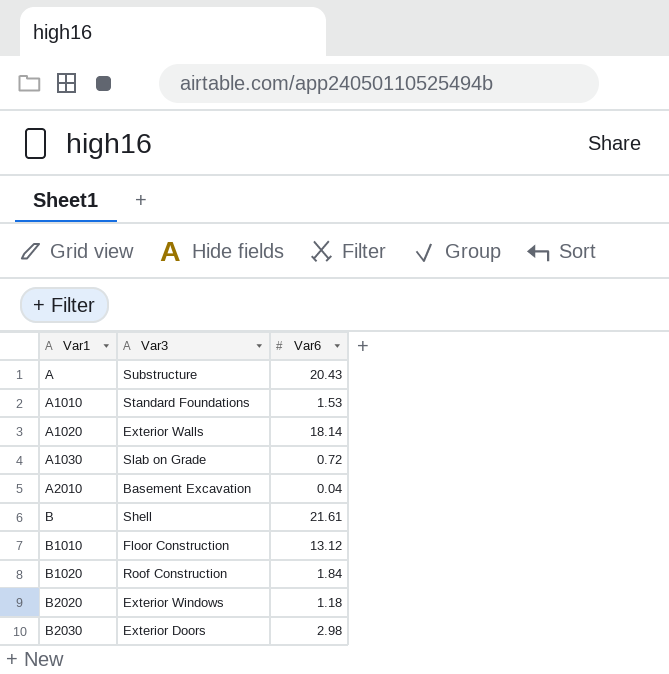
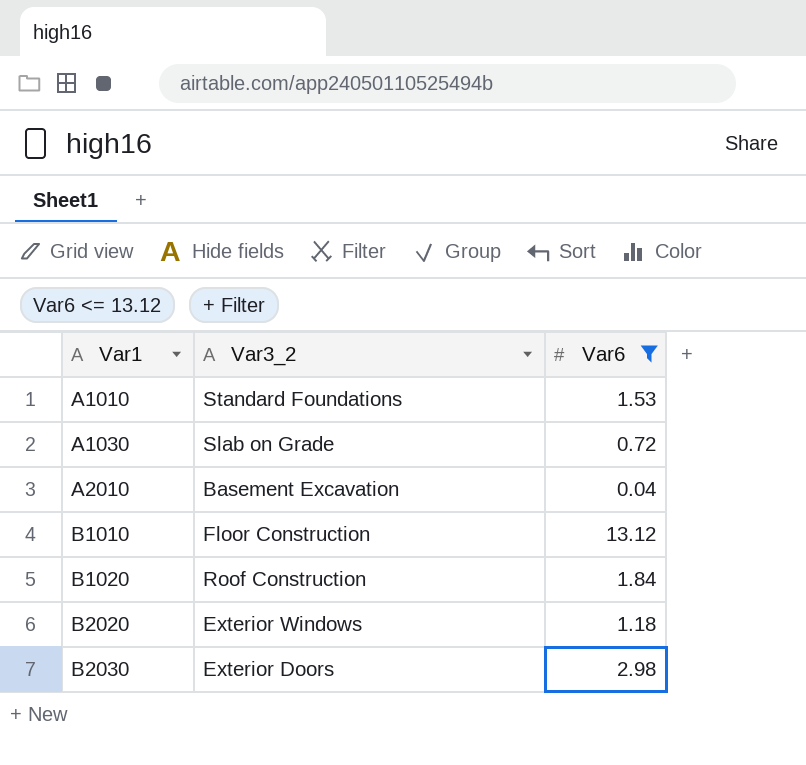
filter: none -> Var6 <= 13.12
column name: Var3 -> Var3_2

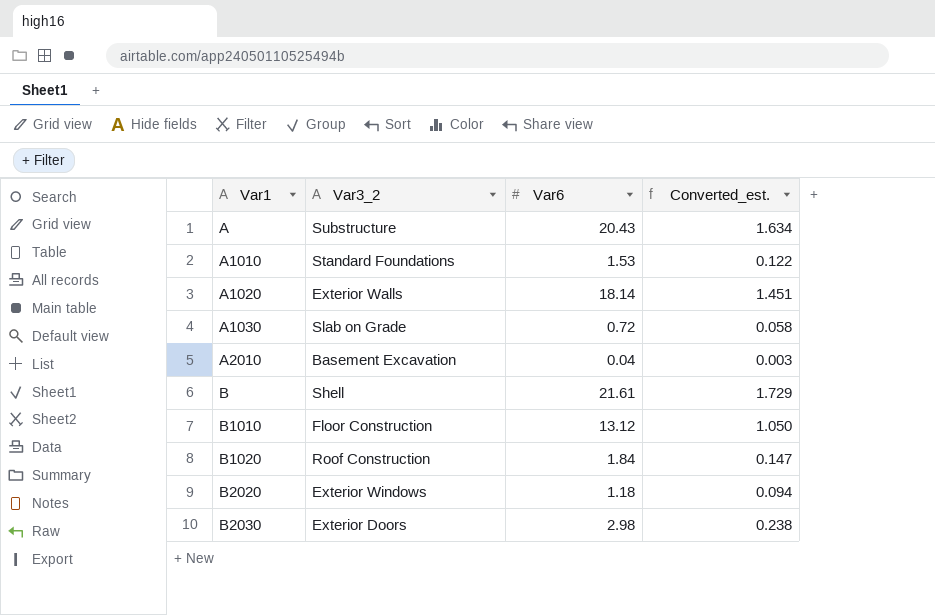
filter: Var6 <= 13.12 -> none
column Converted_est. | formula: none -> [Var6] * 0.08

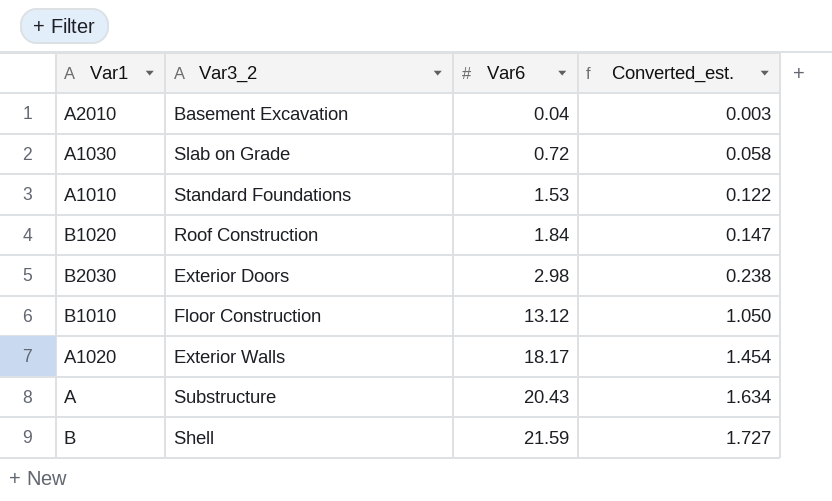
row order: Var1 ascending -> Var6 ascending
row B2020: Exterior Windows | 1.18 | 0.094 -> none
A1020 | Var6: 18.14 -> 18.17
A1020 | Converted_est.: 1.451 -> 1.454
B | Var6: 21.61 -> 21.59
B | Converted_est.: 1.729 -> 1.727

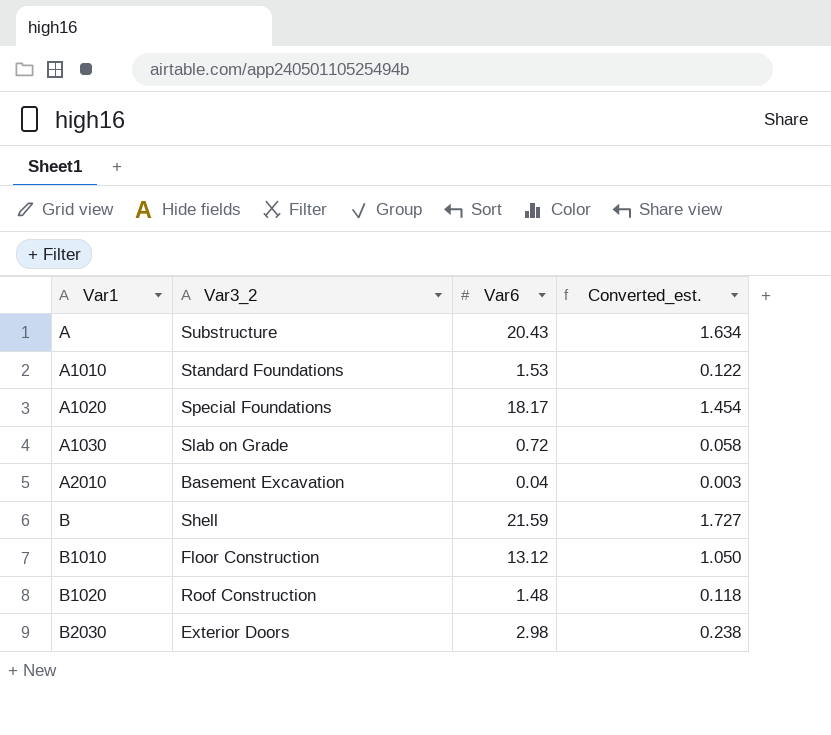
row order: Var6 ascending -> Var1 ascending
A1020 | Var3_2: Exterior Walls -> Special Foundations
B1020 | Var6: 1.84 -> 1.48
B1020 | Converted_est.: 0.147 -> 0.118

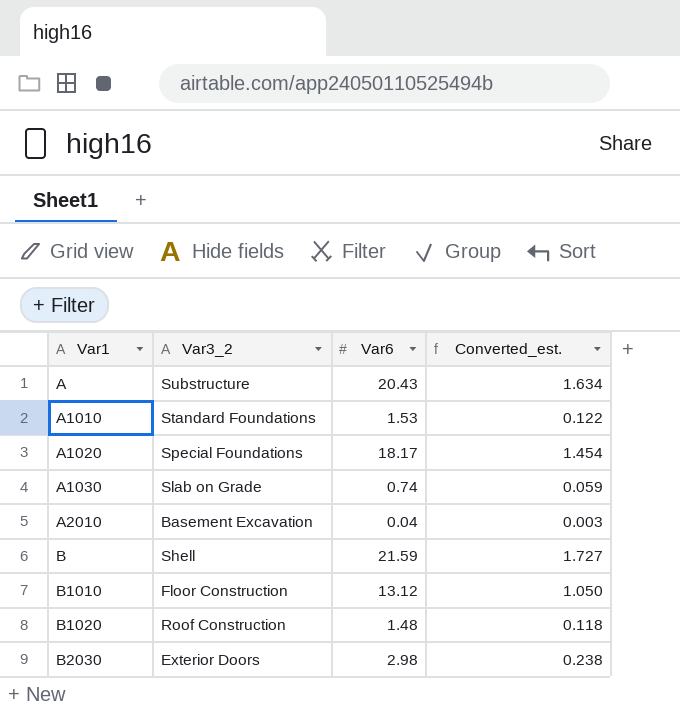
A1030 | Var6: 0.72 -> 0.74
A1030 | Converted_est.: 0.058 -> 0.059

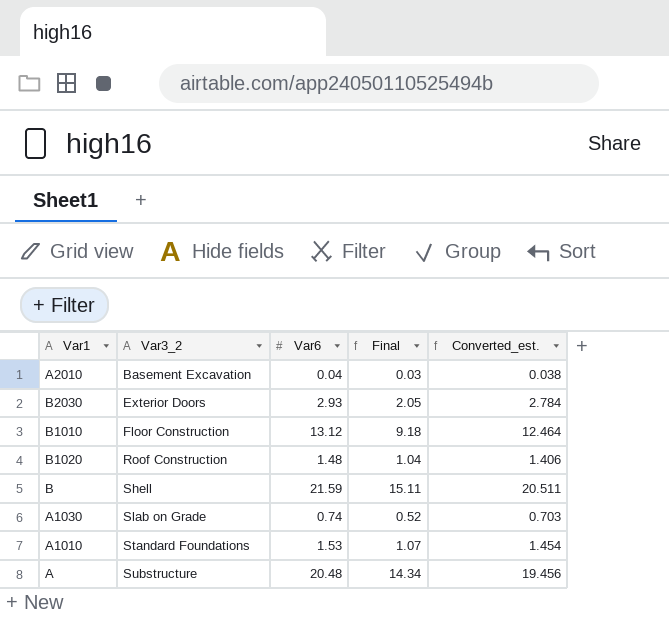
row order: Var1 ascending -> Var3_2 ascending
column Final | formula: none -> [Var6] * 0.7
column Converted_est. | formula: [Var6] * 0.08 -> [Var6] * 0.95
row A1020: Special Foundations | 18.17 | 1.454 -> none
B2030 | Var6: 2.98 -> 2.93
A | Var6: 20.43 -> 20.48

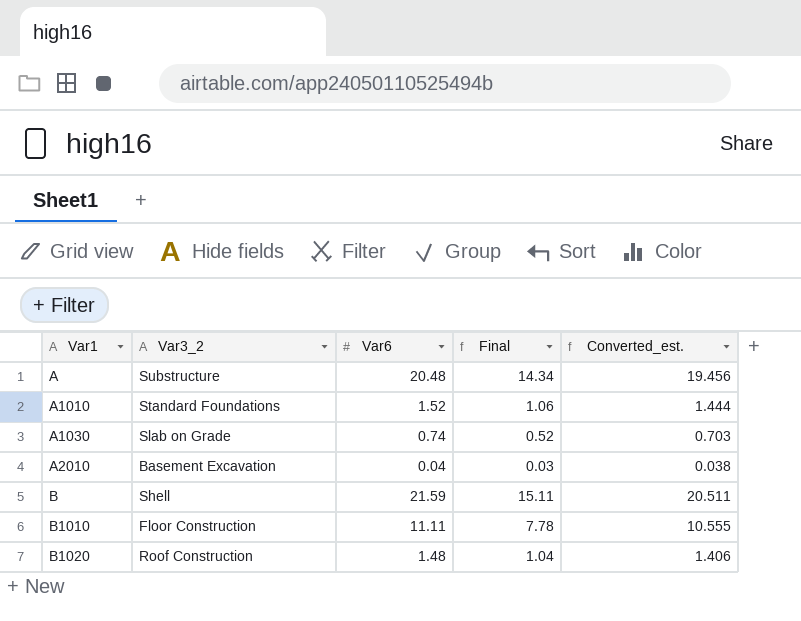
row order: Var3_2 ascending -> Var1 ascending
row B2030: Exterior Doors | 2.93 | 2.05 | 2.784 -> none
A1010 | Var6: 1.53 -> 1.52
A1010 | Final: 1.07 -> 1.06
A1010 | Converted_est.: 1.454 -> 1.444
B1010 | Var6: 13.12 -> 11.11
B1010 | Final: 9.18 -> 7.78
B1010 | Converted_est.: 12.464 -> 10.555

